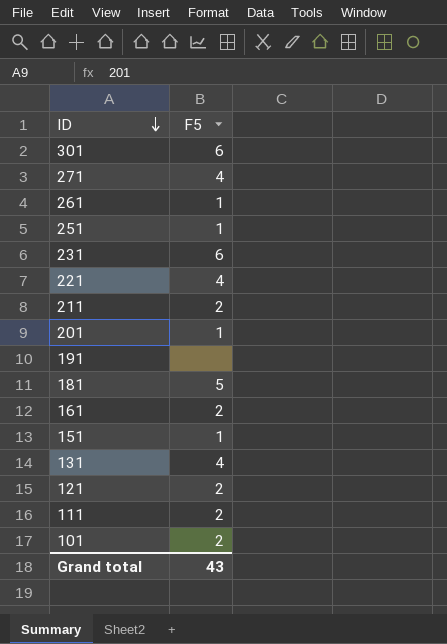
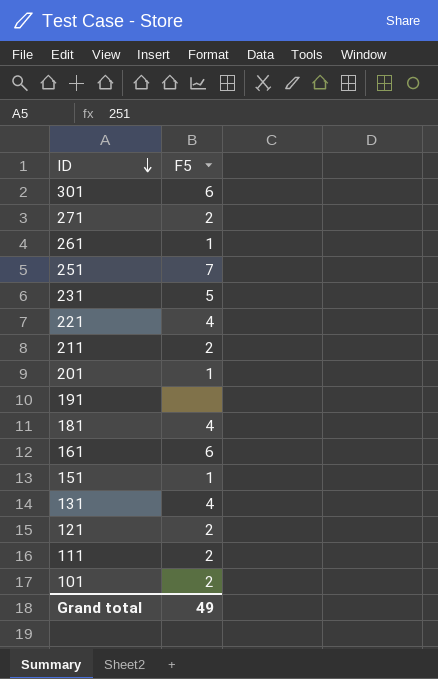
271 | F5: 4 -> 2
251 | F5: 1 -> 7
231 | F5: 6 -> 5
181 | F5: 5 -> 4
161 | F5: 2 -> 6
Grand total | F5: 43 -> 49

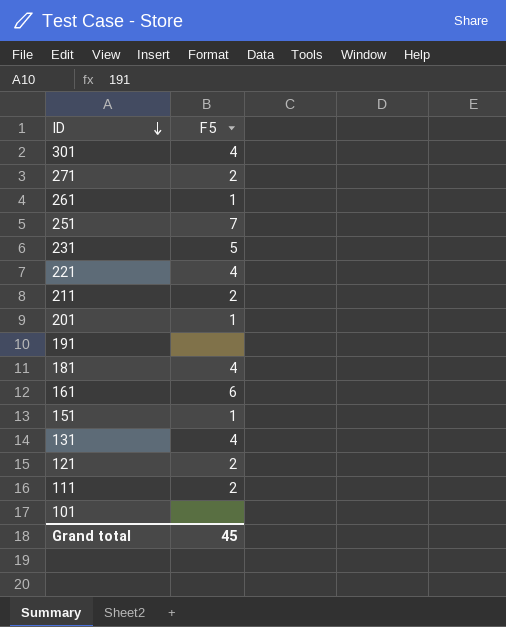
301 | F5: 6 -> 4
101 | F5: 2 -> none
Grand total | F5: 49 -> 45

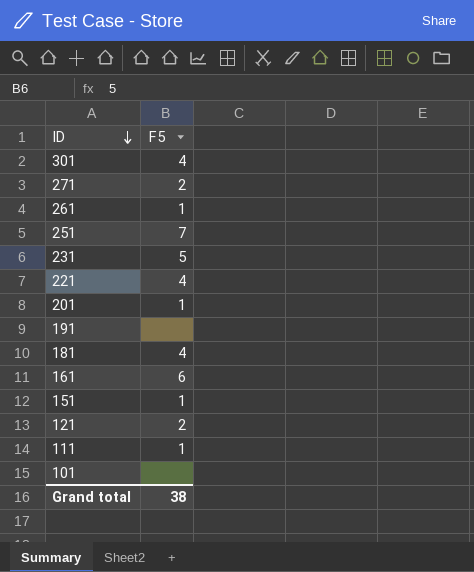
row 211: 2 -> none
row 131: 4 -> none
111 | F5: 2 -> 1
Grand total | F5: 45 -> 38

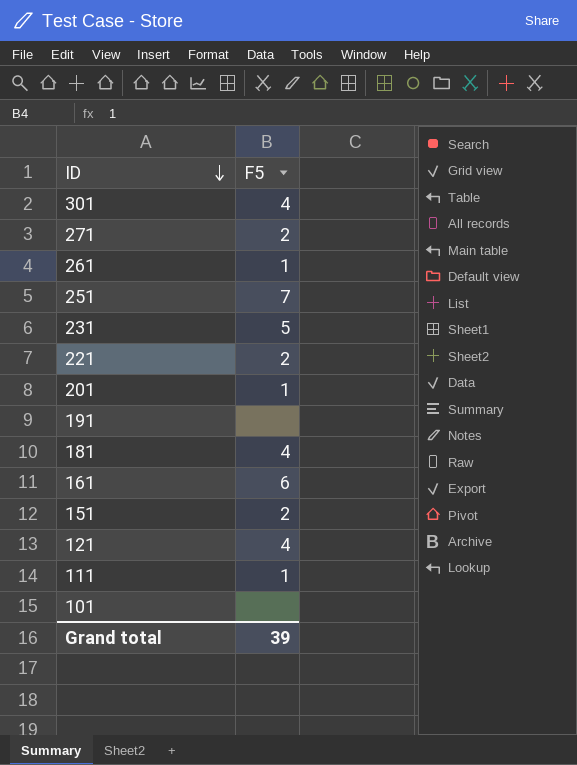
221 | F5: 4 -> 2
151 | F5: 1 -> 2
121 | F5: 2 -> 4
Grand total | F5: 38 -> 39

